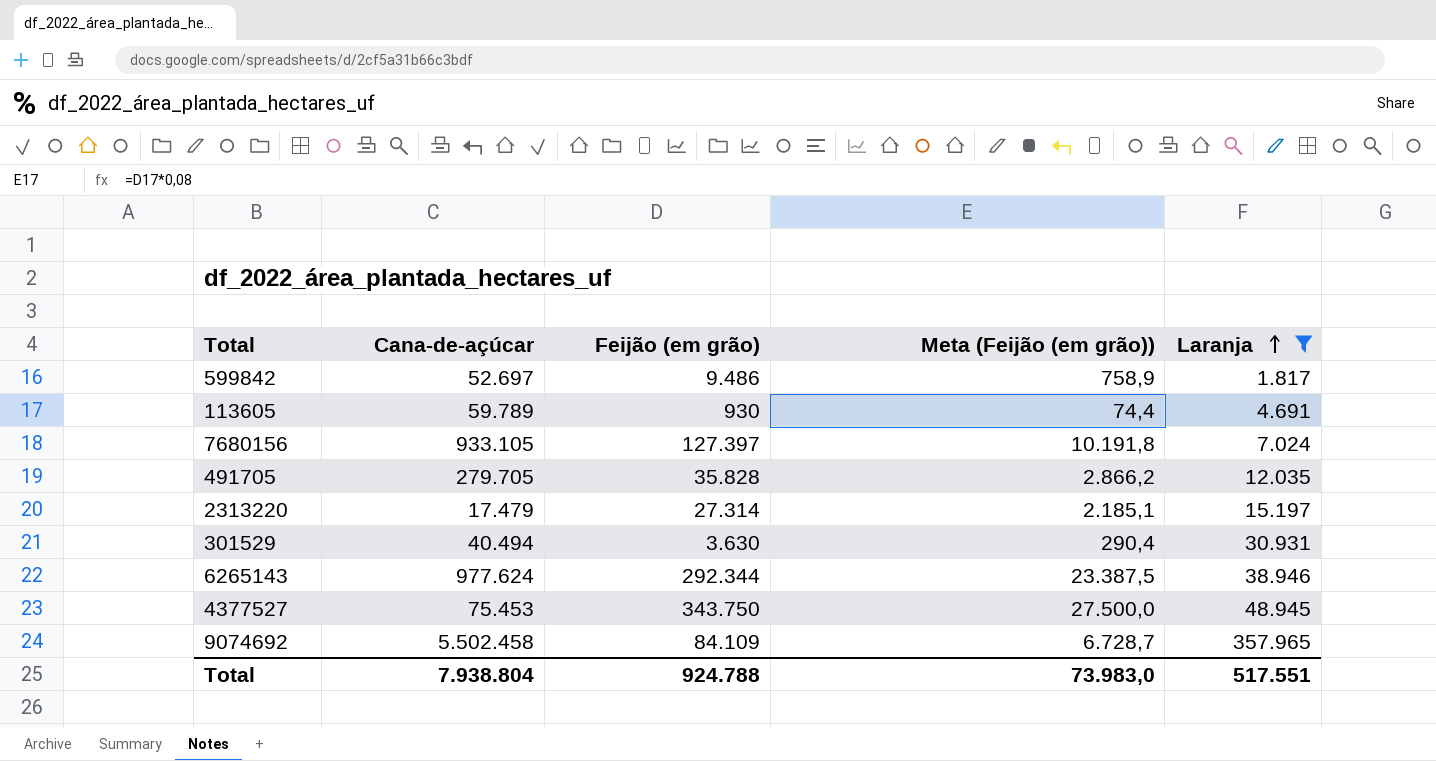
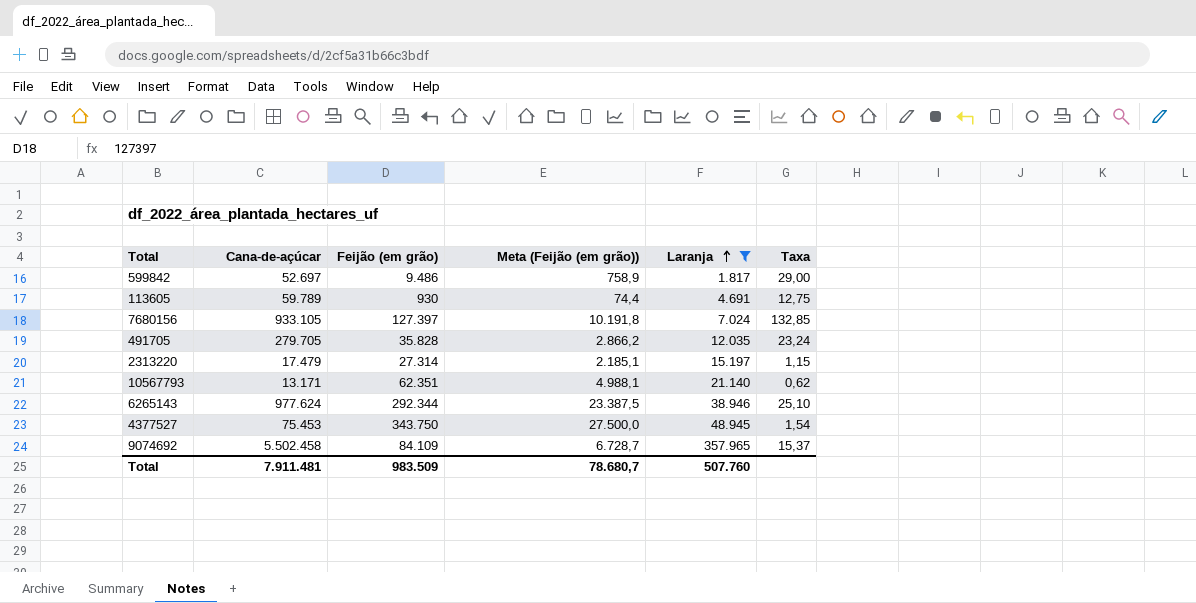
column Taxa | formula: none -> [Cana-de-açúcar] / [Laranja]
row 301529: 40.494 | 3.630 | 290,4 | 30.931 -> none
row 10567793: none -> 13.171 | 62.351 | 4.988,1 | 21.140 | 0,62
Total | Cana-de-açúcar: 7.938.804 -> 7.911.481
Total | Feijão (em grão): 924.788 -> 983.509
Total | Meta (Feijão (em grão)): 73.983,0 -> 78.680,7
Total | Laranja: 517.551 -> 507.760

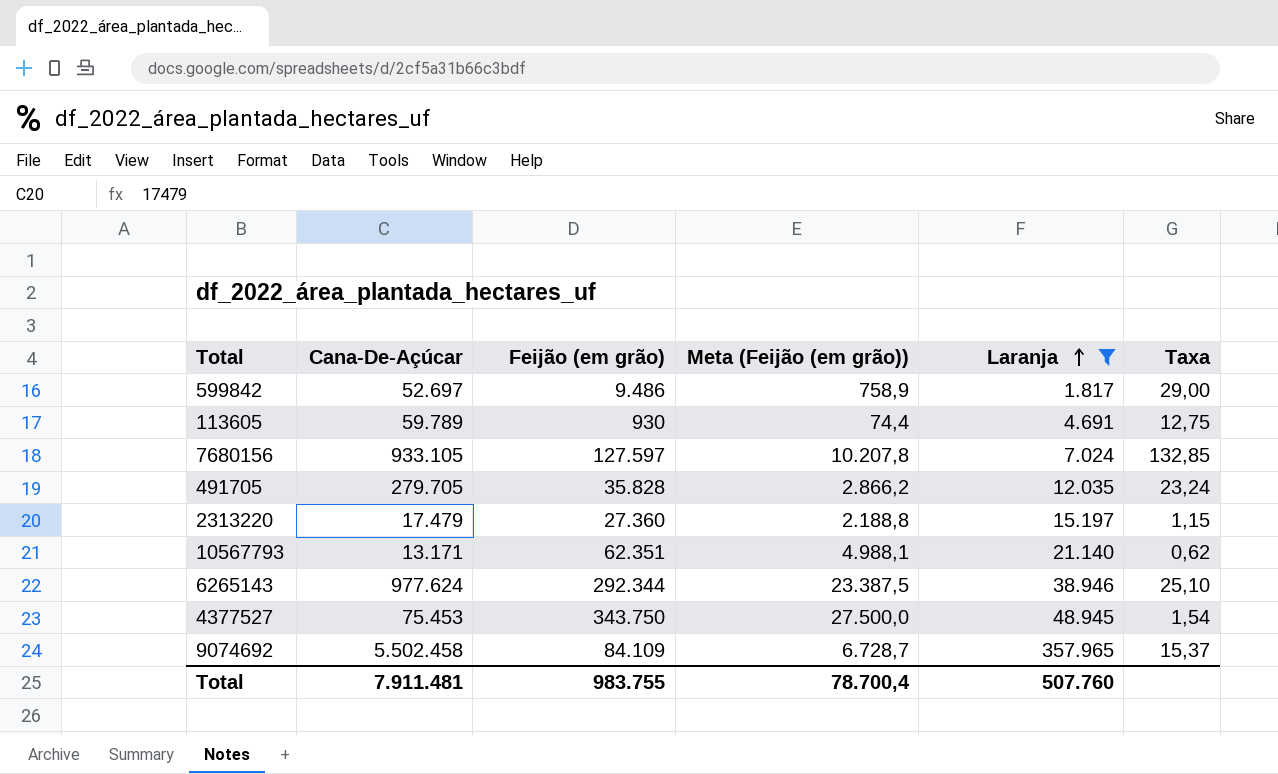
column name: Cana-de-açúcar -> Cana-De-Açúcar
7680156 | Feijão (em grão): 127.397 -> 127.597
7680156 | Meta (Feijão (em grão)): 10.191,8 -> 10.207,8
2313220 | Feijão (em grão): 27.314 -> 27.360
2313220 | Meta (Feijão (em grão)): 2.185,1 -> 2.188,8
Total | Feijão (em grão): 983.509 -> 983.755
Total | Meta (Feijão (em grão)): 78.680,7 -> 78.700,4

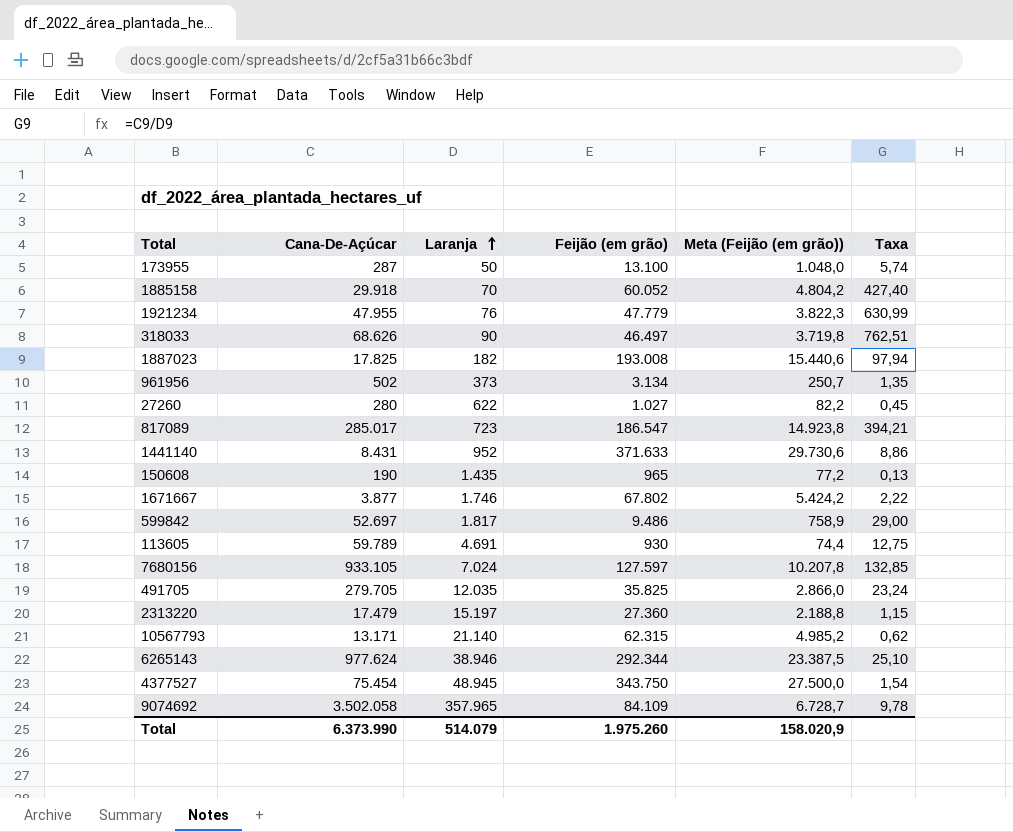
filter: Laranja >= 1.817 -> none
column Laranja | position: 5 -> 3
491705 | Feijão (em grão): 35.828 -> 35.825
491705 | Meta (Feijão (em grão)): 2.866,2 -> 2.866,0
10567793 | Feijão (em grão): 62.351 -> 62.315
10567793 | Meta (Feijão (em grão)): 4.988,1 -> 4.985,2
4377527 | Cana-De-Açúcar: 75.453 -> 75.454
9074692 | Cana-De-Açúcar: 5.502.458 -> 3.502.058
9074692 | Taxa: 15,37 -> 9,78
Total | Cana-De-Açúcar: 7.911.481 -> 6.373.990
Total | Laranja: 507.760 -> 514.079
Total | Feijão (em grão): 983.755 -> 1.975.260
Total | Meta (Feijão (em grão)): 78.700,4 -> 158.020,9

